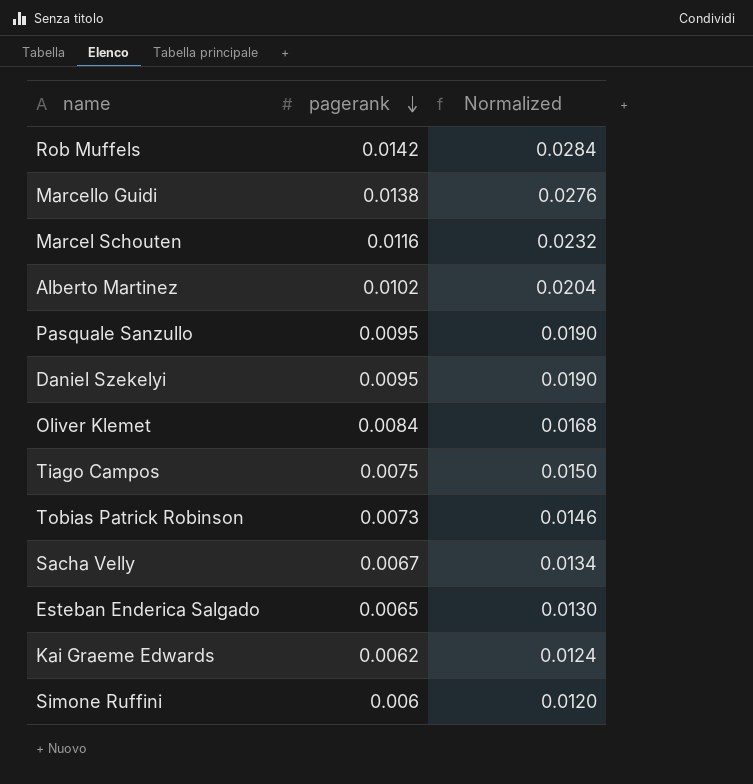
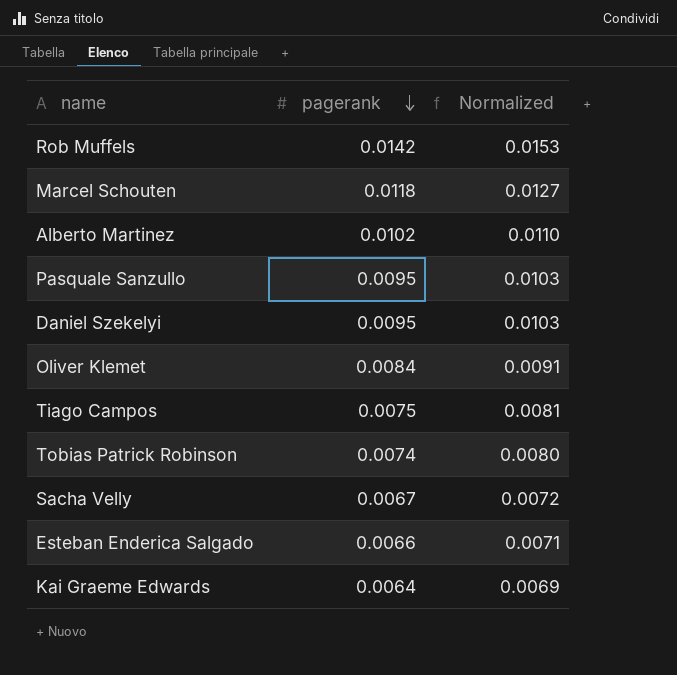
column Normalized | formula: [pagerank] * 2 -> [pagerank] * 1.08
row Marcello Guidi: 0.0138 | 0.0276 -> none
row Simone Ruffini: 0.006 | 0.0120 -> none
Marcel Schouten | pagerank: 0.0116 -> 0.0118
Tobias Patrick Robinson | pagerank: 0.0073 -> 0.0074
Esteban Enderica Salgado | pagerank: 0.0065 -> 0.0066
Kai Graeme Edwards | pagerank: 0.0062 -> 0.0064

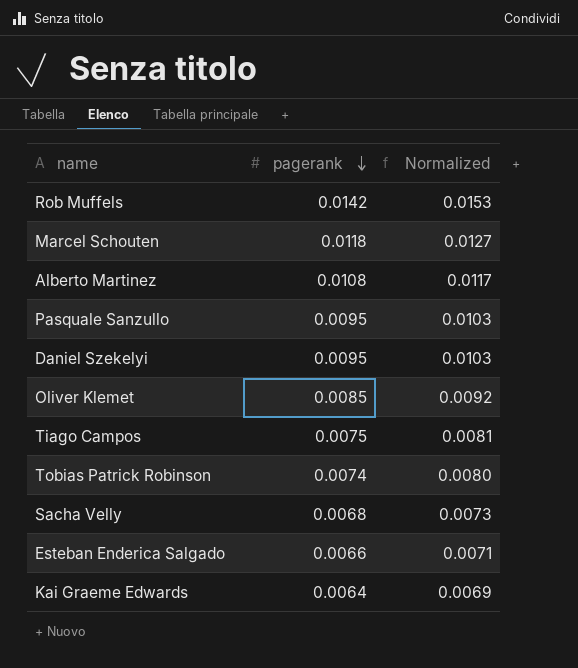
Alberto Martinez | pagerank: 0.0102 -> 0.0108
Alberto Martinez | Normalized: 0.0110 -> 0.0117
Oliver Klemet | pagerank: 0.0084 -> 0.0085
Oliver Klemet | Normalized: 0.0091 -> 0.0092
Sacha Velly | pagerank: 0.0067 -> 0.0068
Sacha Velly | Normalized: 0.0072 -> 0.0073

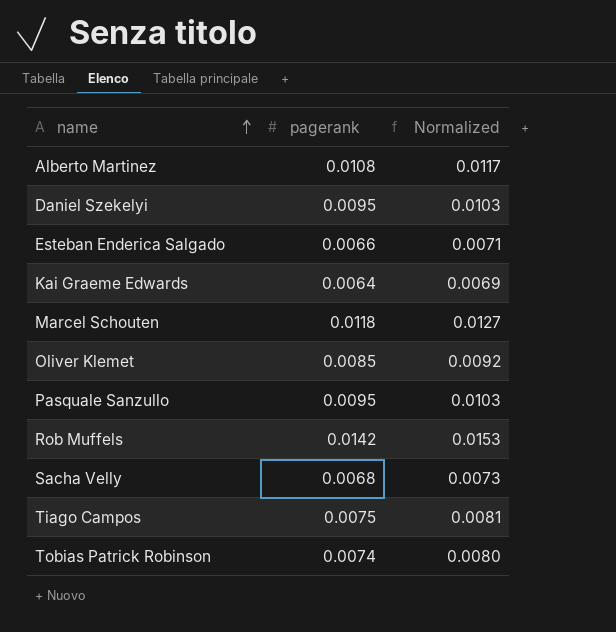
row order: pagerank descending -> name ascending

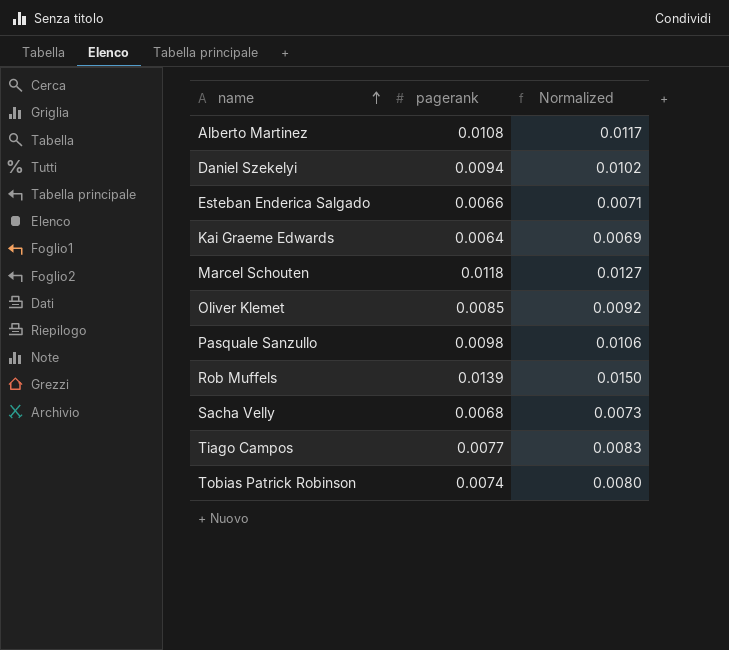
Daniel Szekelyi | pagerank: 0.0095 -> 0.0094
Daniel Szekelyi | Normalized: 0.0103 -> 0.0102
Pasquale Sanzullo | pagerank: 0.0095 -> 0.0098
Pasquale Sanzullo | Normalized: 0.0103 -> 0.0106
Rob Muffels | pagerank: 0.0142 -> 0.0139
Rob Muffels | Normalized: 0.0153 -> 0.0150
Tiago Campos | pagerank: 0.0075 -> 0.0077
Tiago Campos | Normalized: 0.0081 -> 0.0083

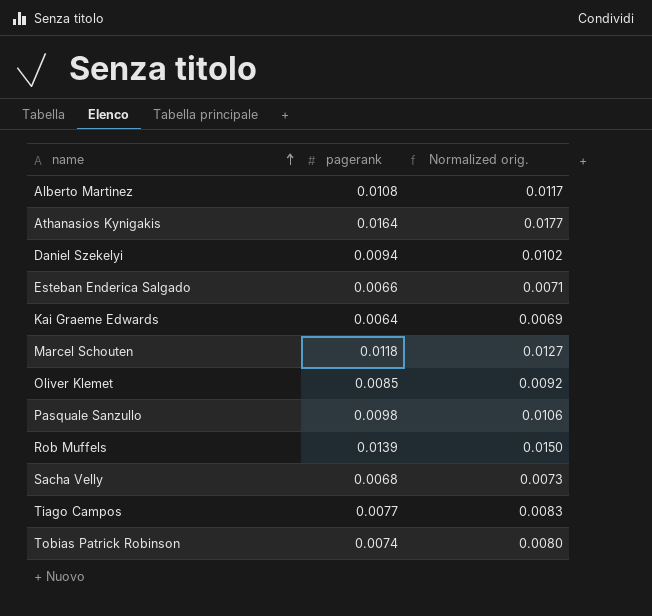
column name: Normalized -> Normalized orig.
row Athanasios Kynigakis: none -> 0.0164 | 0.0177

